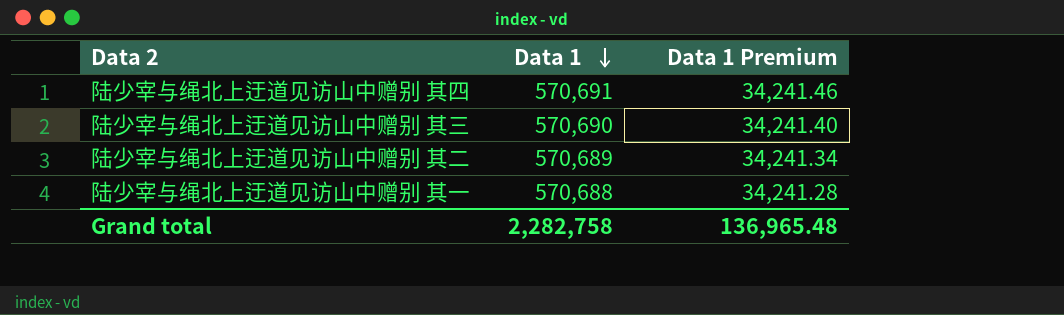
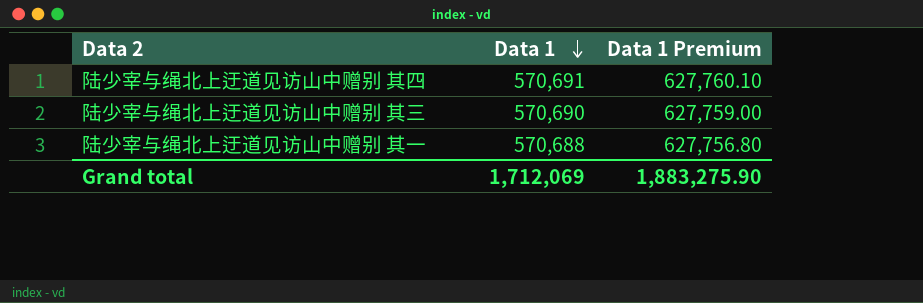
column Data 1 Premium | formula: [Data 1] * 0.06 -> [Data 1] * 1.1
row 陆少宰与绳北上迂道见访山中赠别 其二: 570,689 | 34,241.34 -> none
Grand total | Data 1: 2,282,758 -> 1,712,069
Grand total | Data 1 Premium: 136,965.48 -> 1,883,275.90

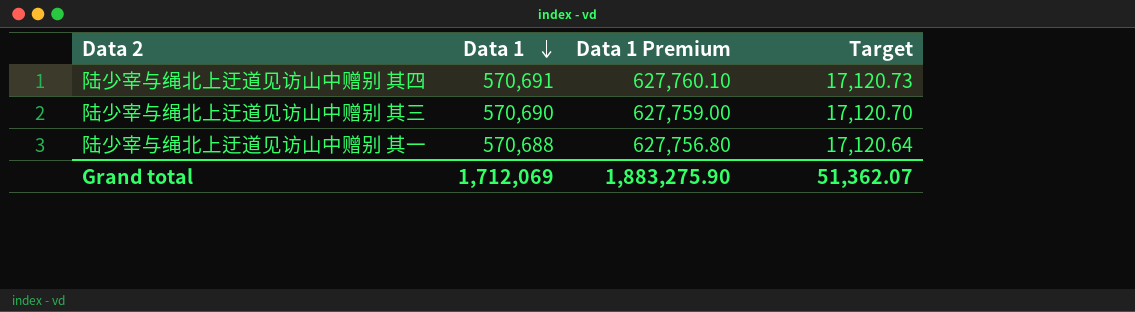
column Target | formula: none -> [Data 1] * 0.03

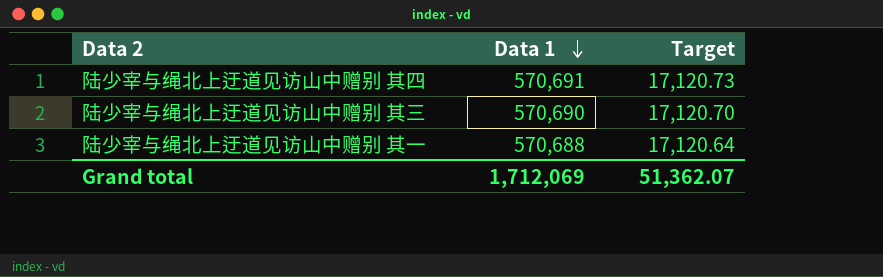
column Data 1 Premium | formula: [Data 1] * 1.1 -> none

